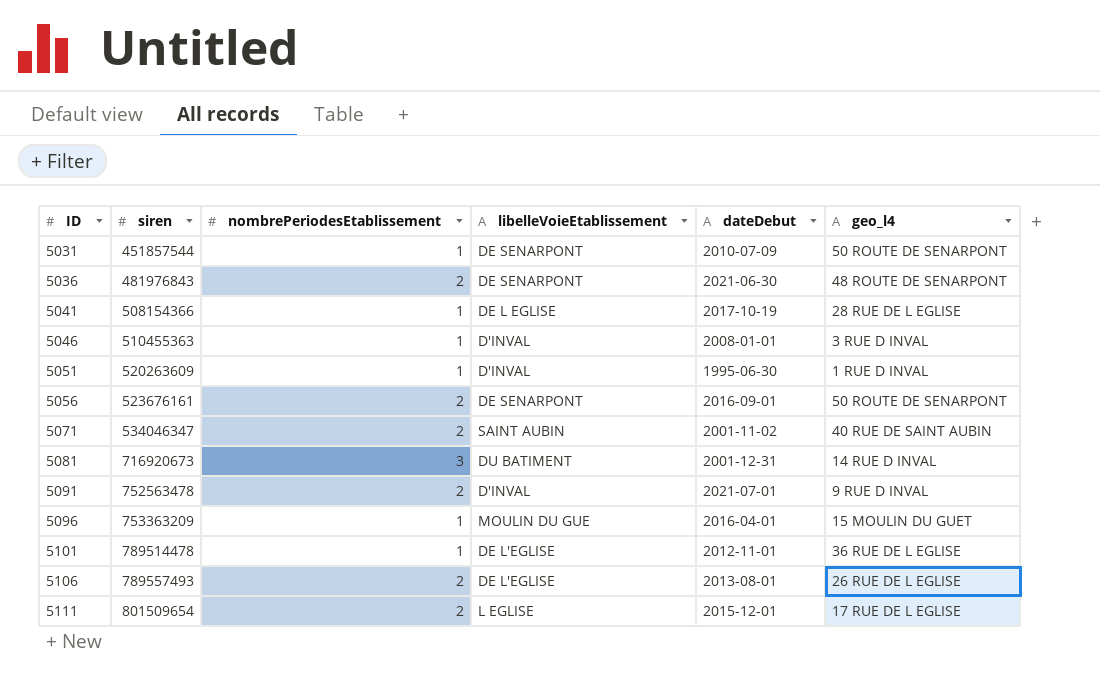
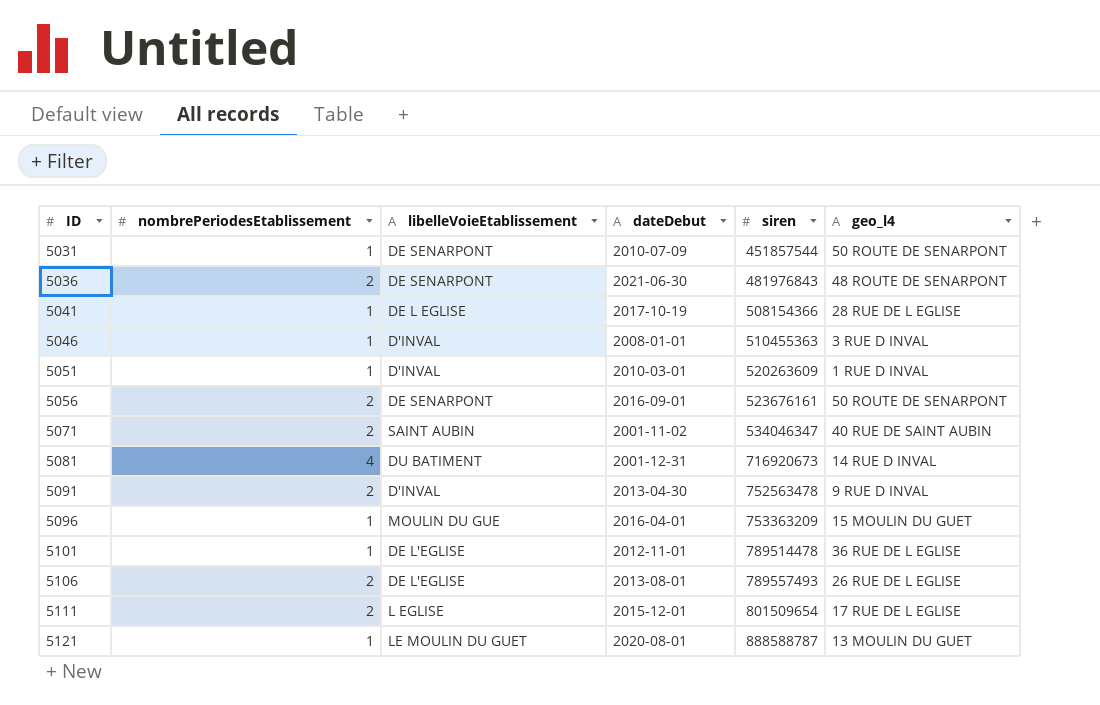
column siren | position: 2 -> 5
5051 | dateDebut: 1995-06-30 -> 2010-03-01
5081 | nombrePeriodesEtablissement: 3 -> 4
5091 | dateDebut: 2021-07-01 -> 2013-04-30
row 5121: none -> 1 | LE MOULIN DU GUET | 2020-08-01 | 888588787 | 13 MOULIN DU GUET

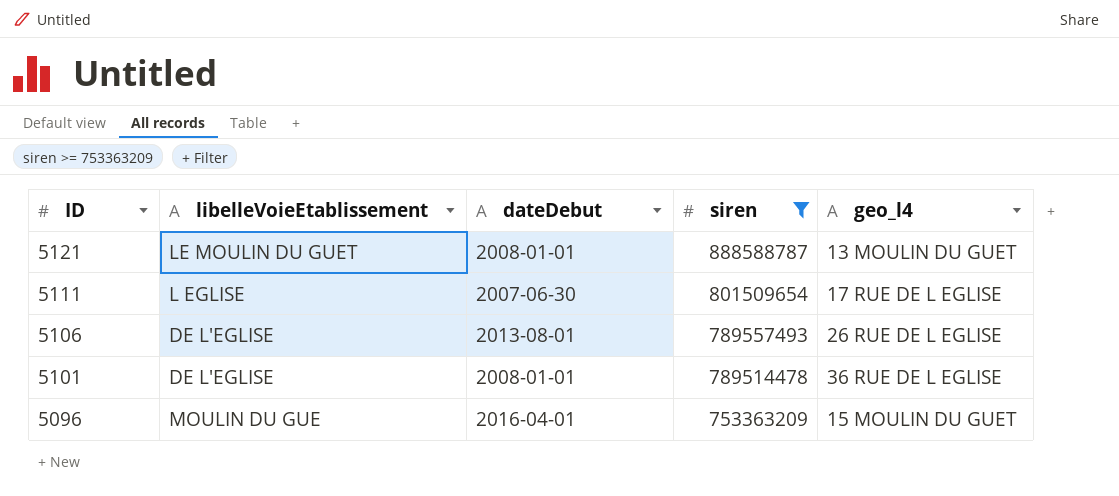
filter: none -> siren >= 753363209
row order: ID ascending -> ID descending
column nombrePeriodesEtablissement | position: 2 -> none
5121 | dateDebut: 2020-08-01 -> 2008-01-01
5111 | dateDebut: 2015-12-01 -> 2007-06-30
5101 | dateDebut: 2012-11-01 -> 2008-01-01

